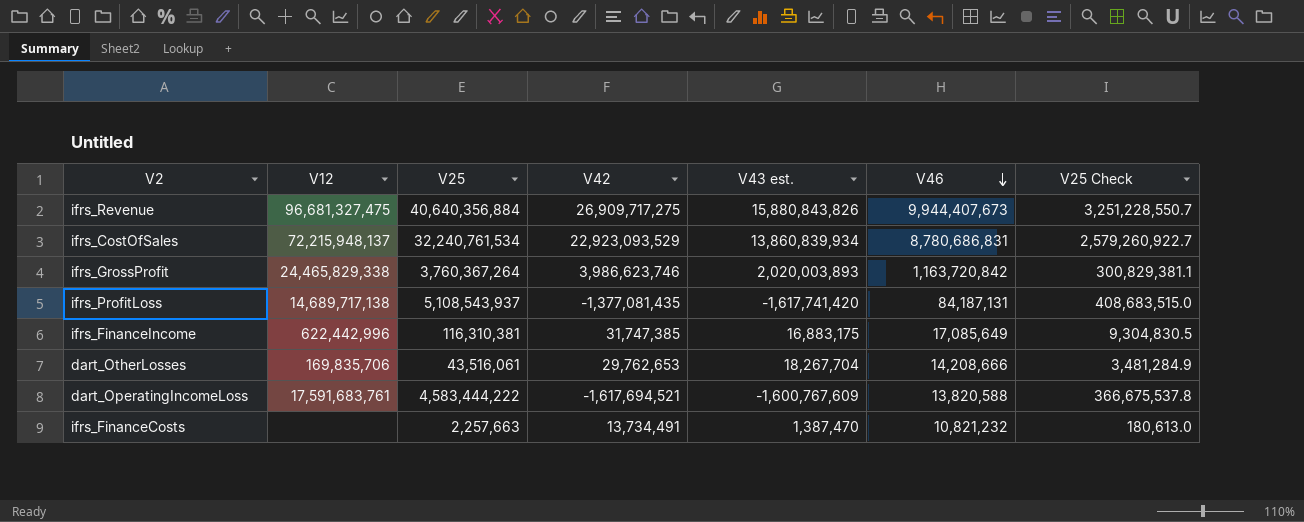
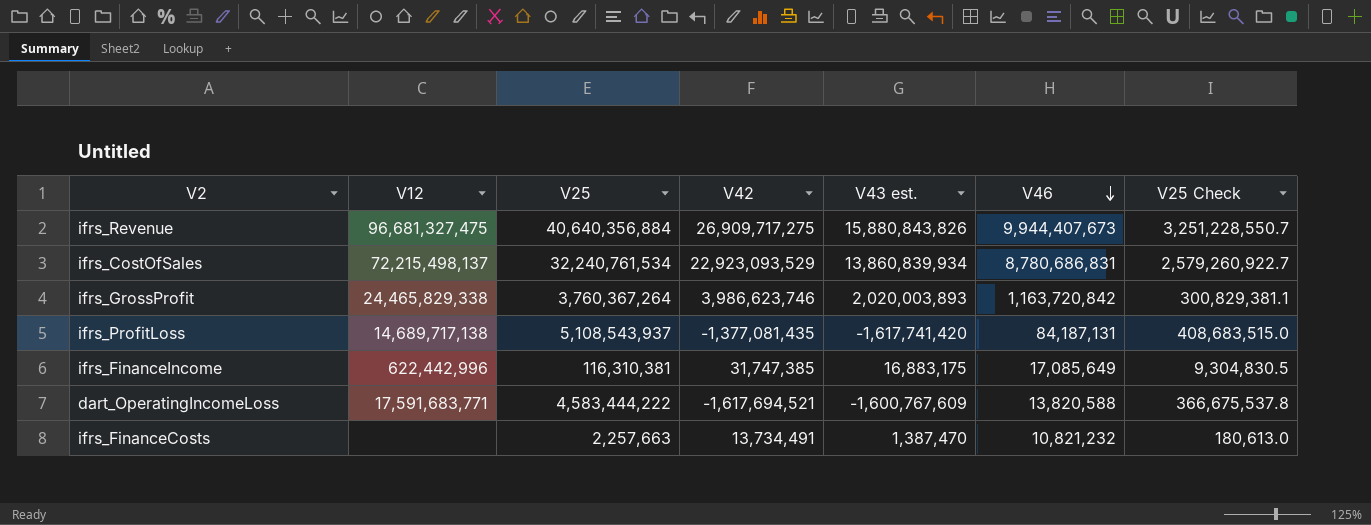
row dart_OtherLosses: 169,835,706 | 43,516,061 | 29,762,653 | 18,267,704 | 14,208,666 | 3,481,284.9 -> none
ifrs_CostOfSales | V12: 72,215,948,137 -> 72,215,498,137
dart_OperatingIncomeLoss | V12: 17,591,683,761 -> 17,591,683,771

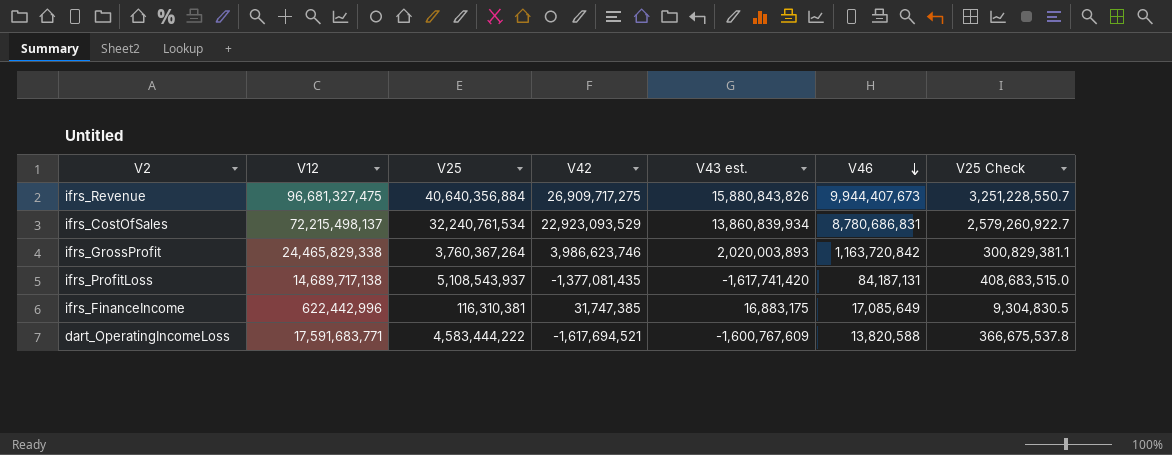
row ifrs_FinanceCosts: none | 2,257,663 | 13,734,491 | 1,387,470 | 10,821,232 | 180,613.0 -> none

